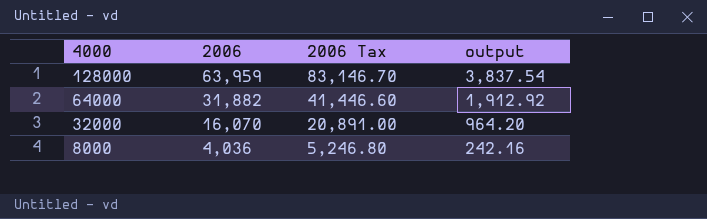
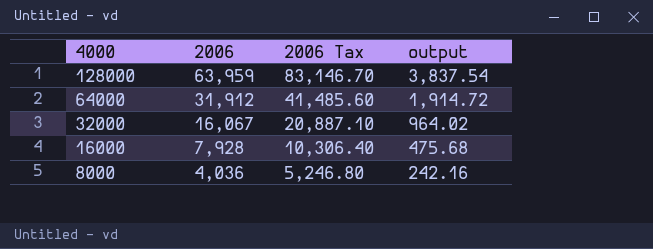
64000 | 2006: 31,882 -> 31,912
64000 | 2006 Tax: 41,446.60 -> 41,485.60
64000 | output: 1,912.92 -> 1,914.72
32000 | 2006: 16,070 -> 16,067
32000 | 2006 Tax: 20,891.00 -> 20,887.10
32000 | output: 964.20 -> 964.02
row 16000: none -> 7,928 | 10,306.40 | 475.68

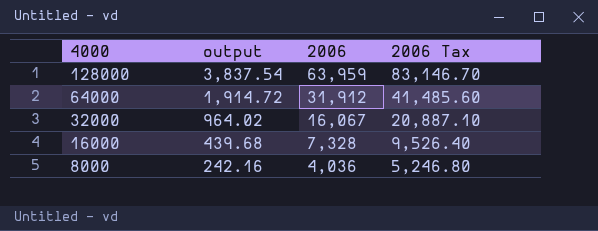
column output | position: 4 -> 2
16000 | output: 475.68 -> 439.68
16000 | 2006: 7,928 -> 7,328
16000 | 2006 Tax: 10,306.40 -> 9,526.40

